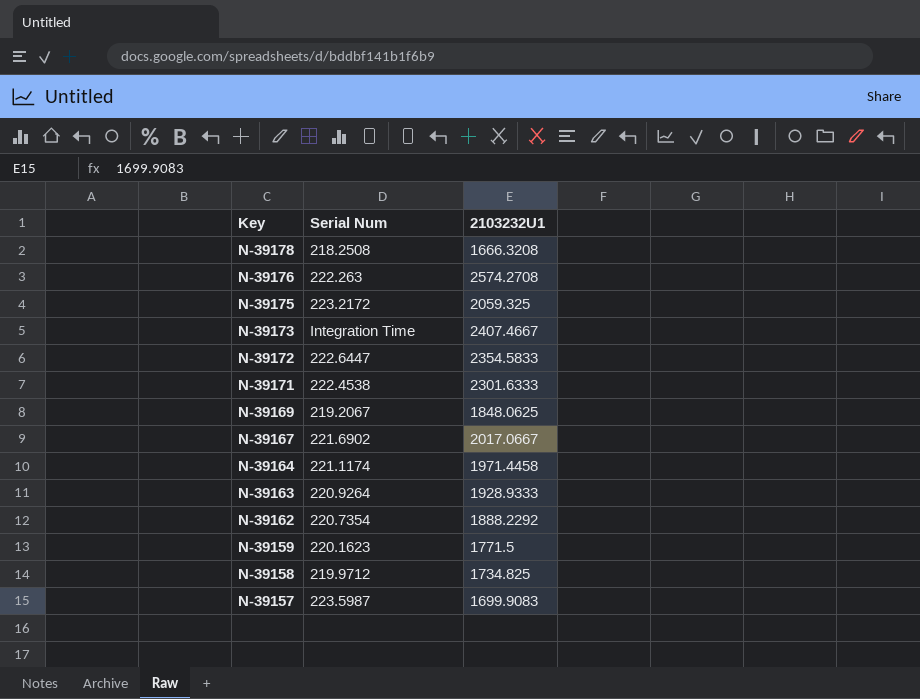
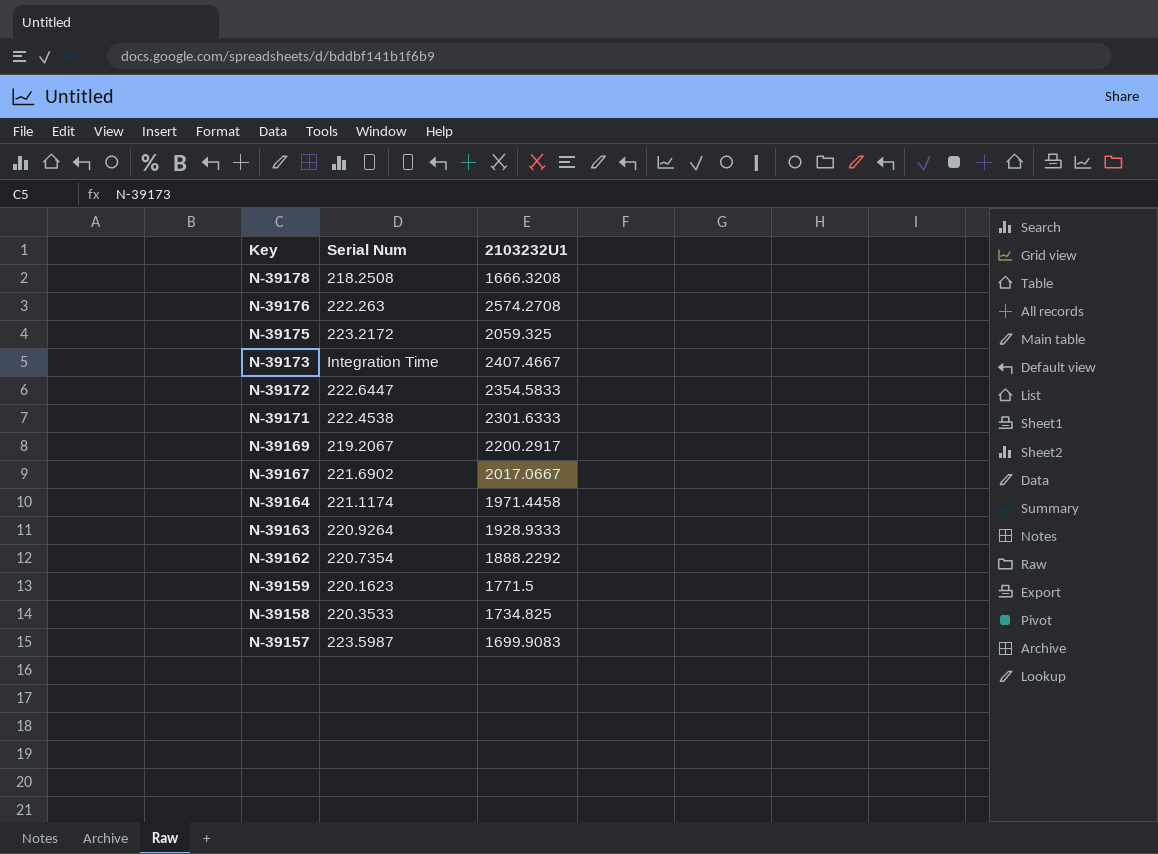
N-39169 | 2103232U1: 1848.0625 -> 2200.2917
N-39158 | Serial Num: 219.9712 -> 220.3533

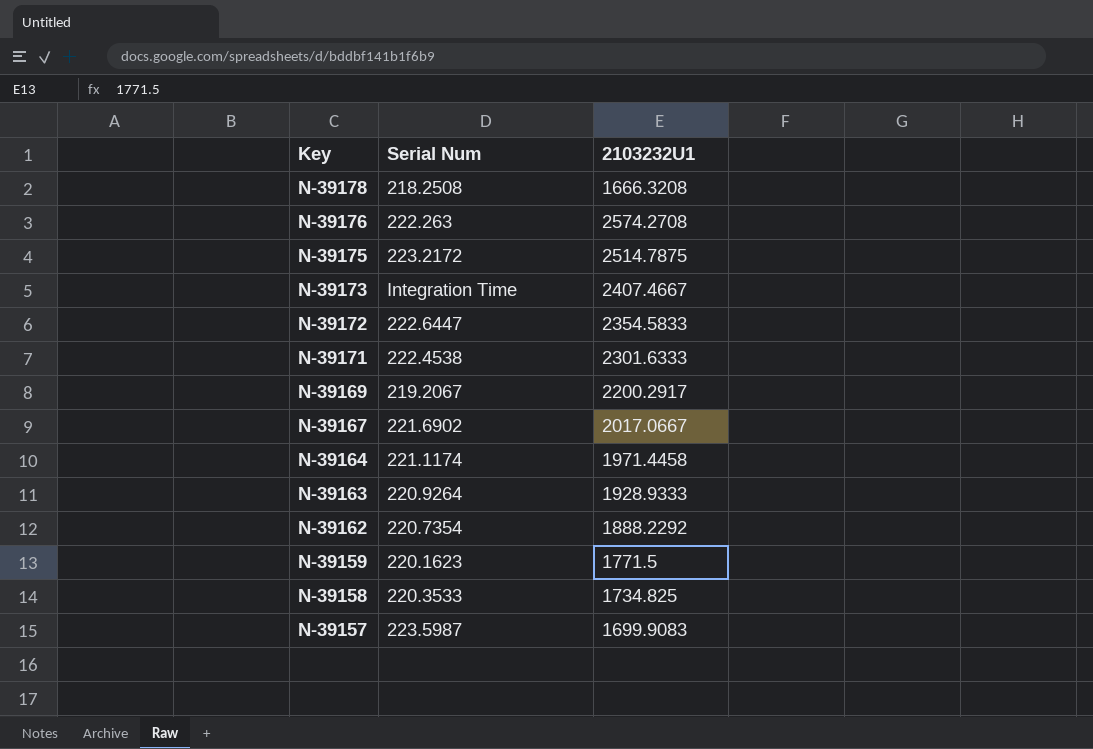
N-39175 | 2103232U1: 2059.325 -> 2514.7875

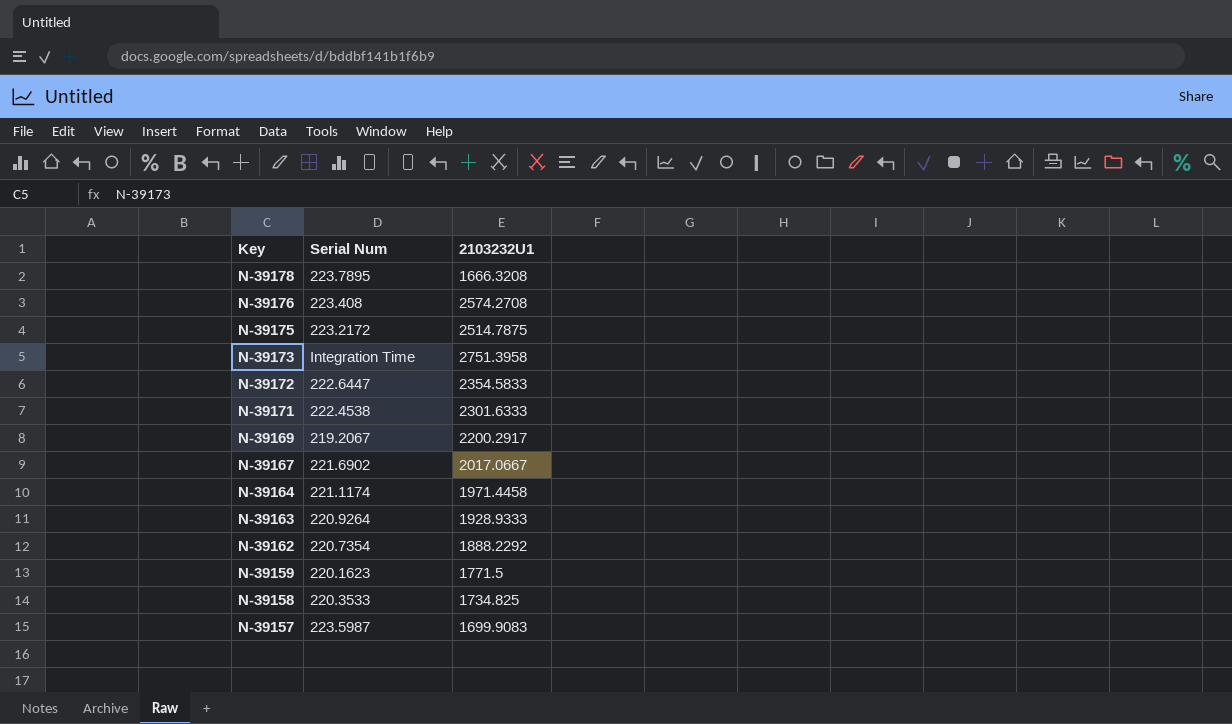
N-39178 | Serial Num: 218.2508 -> 223.7895
N-39176 | Serial Num: 222.263 -> 223.408
N-39173 | 2103232U1: 2407.4667 -> 2751.3958

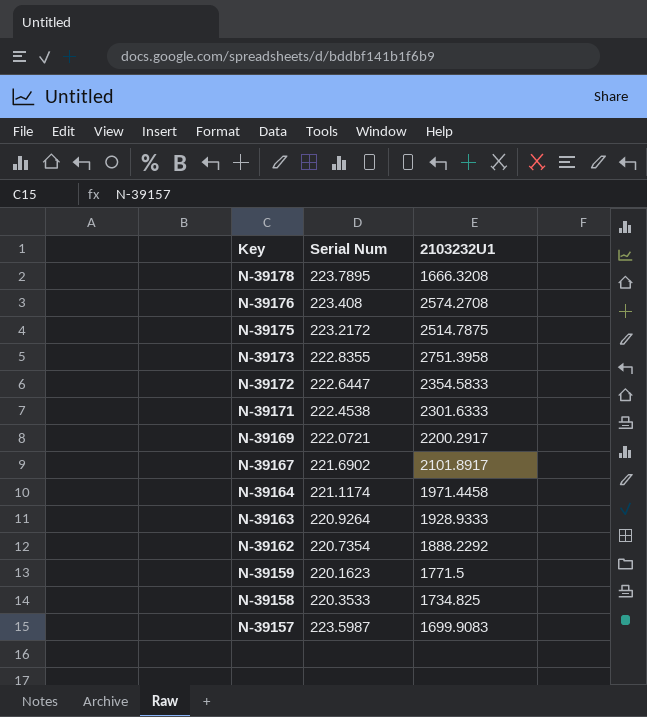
N-39173 | Serial Num: Integration Time -> 222.8355
N-39169 | Serial Num: 219.2067 -> 222.0721
N-39167 | 2103232U1: 2017.0667 -> 2101.8917

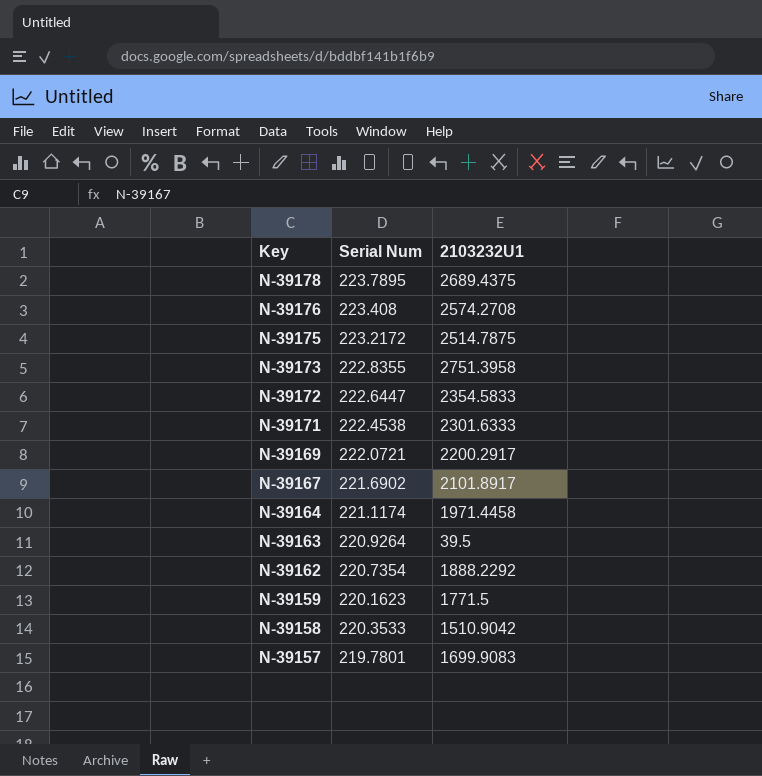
N-39178 | 2103232U1: 1666.3208 -> 2689.4375
N-39163 | 2103232U1: 1928.9333 -> 39.5
N-39158 | 2103232U1: 1734.825 -> 1510.9042
N-39157 | Serial Num: 223.5987 -> 219.7801

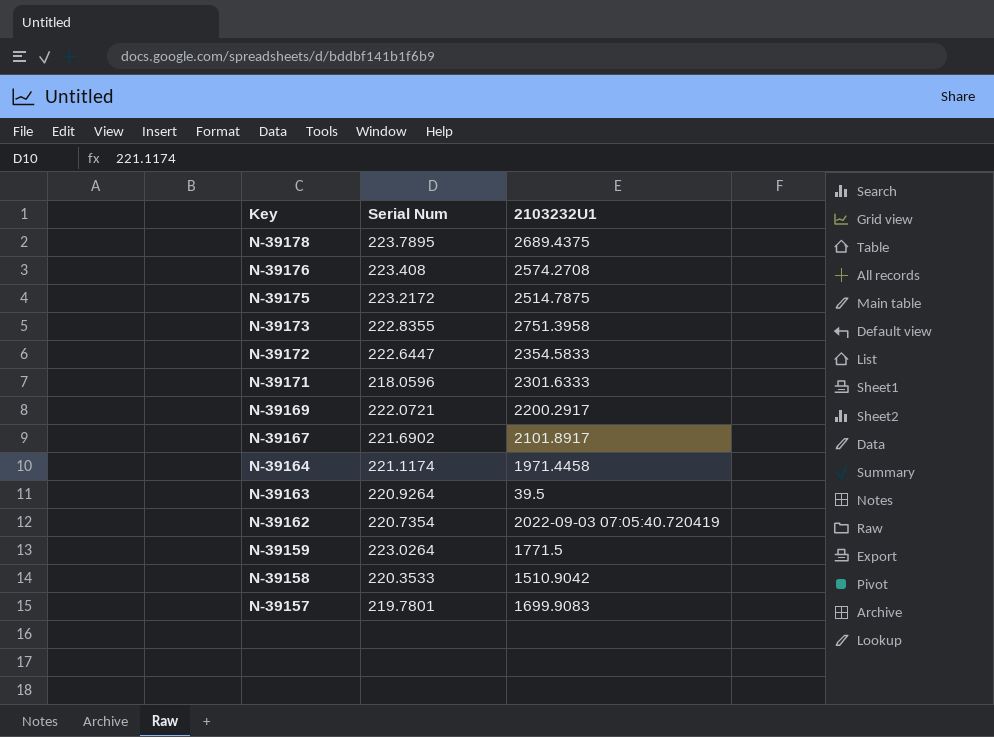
N-39171 | Serial Num: 222.4538 -> 218.0596
N-39162 | 2103232U1: 1888.2292 -> 2022-09-03 07:05:40.720419
N-39159 | Serial Num: 220.1623 -> 223.0264

